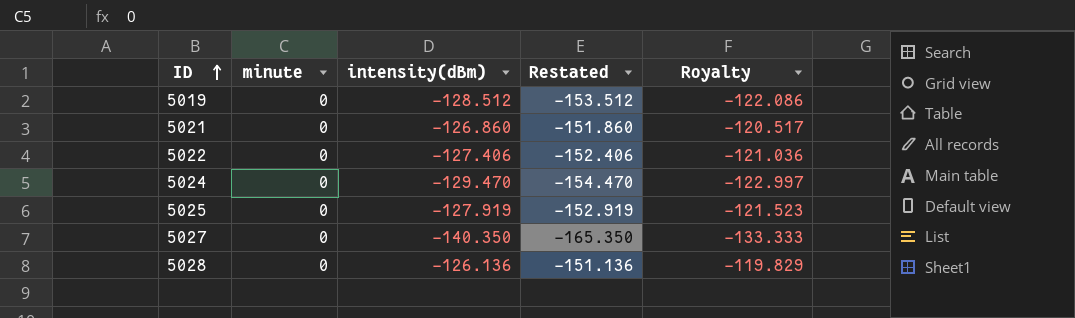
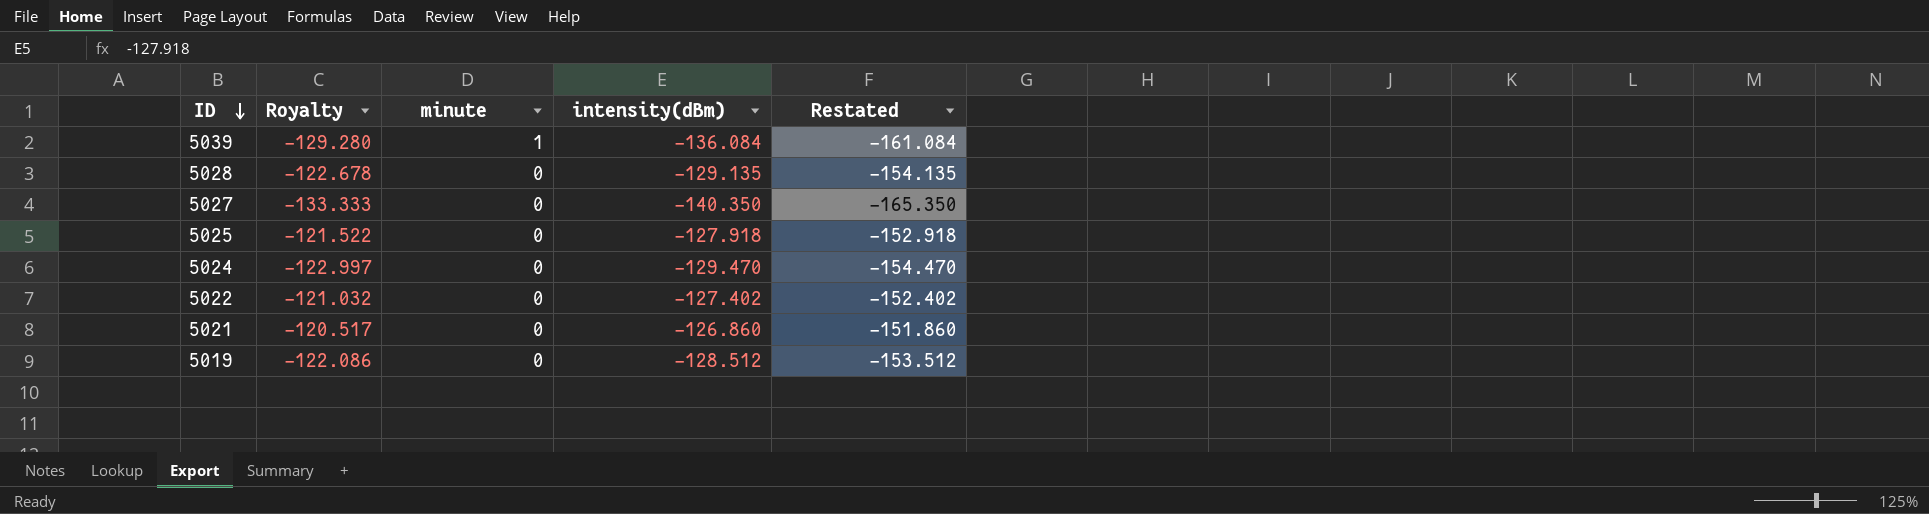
row order: ID ascending -> ID descending
column Royalty | position: 5 -> 2
row 5039: none -> -129.280 | 1 | -136.084 | -161.084
5028 | Royalty: -119.829 -> -122.678
5028 | intensity(dBm): -126.136 -> -129.135
5028 | Restated: -151.136 -> -154.135
5025 | Royalty: -121.523 -> -121.522
5025 | intensity(dBm): -127.919 -> -127.918
5025 | Restated: -152.919 -> -152.918
5022 | Royalty: -121.036 -> -121.032
5022 | intensity(dBm): -127.406 -> -127.402
5022 | Restated: -152.406 -> -152.402

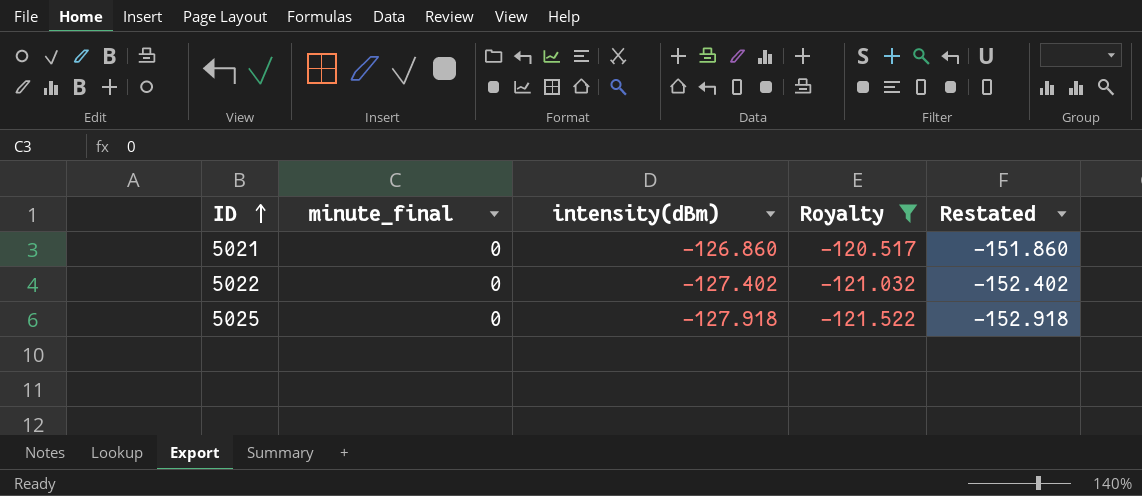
filter: none -> Royalty >= -121.522
row order: ID descending -> ID ascending
column name: minute -> minute_final
column Royalty | position: 2 -> 4

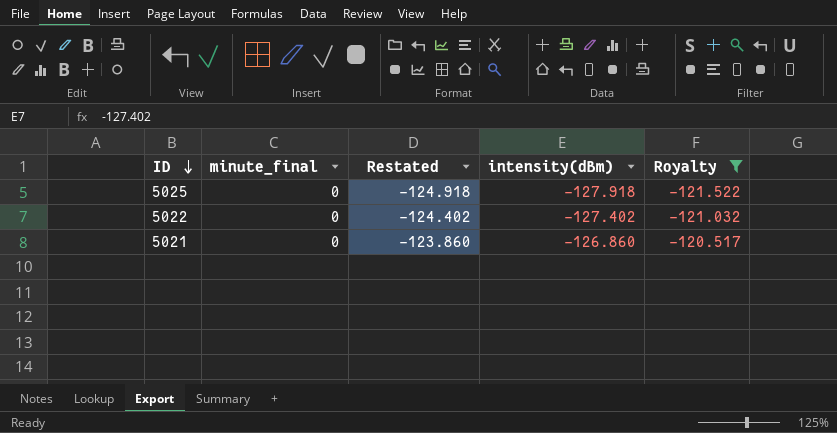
row order: ID ascending -> ID descending
column Restated | formula: [intensity(dBm)] - 25 -> [intensity(dBm)] + 3
column Restated | position: 5 -> 3

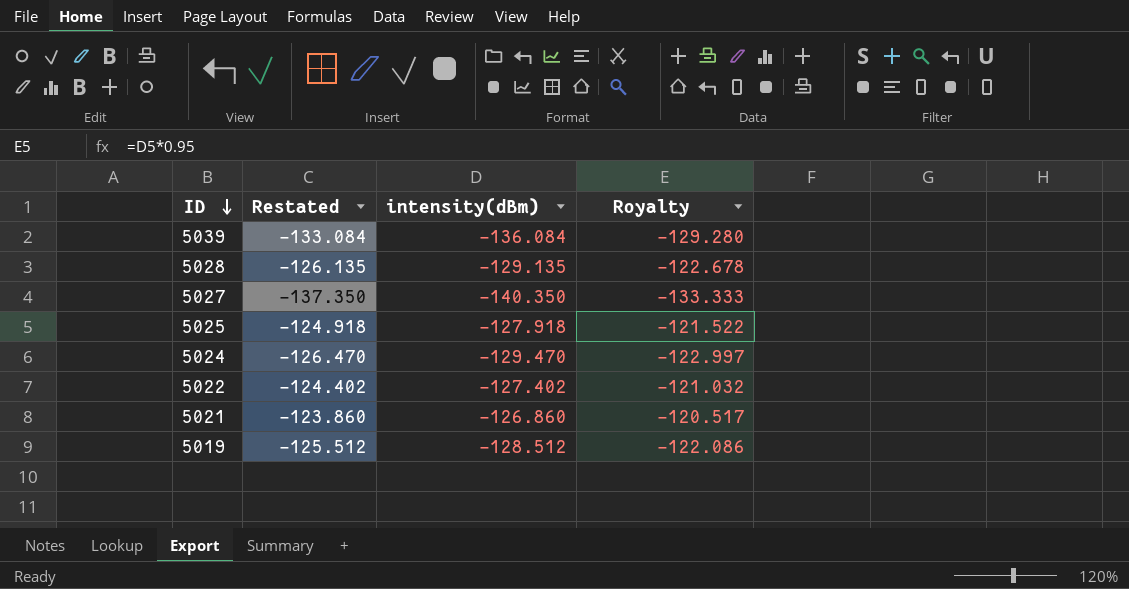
filter: Royalty >= -121.522 -> none
column minute_final | position: 2 -> none

